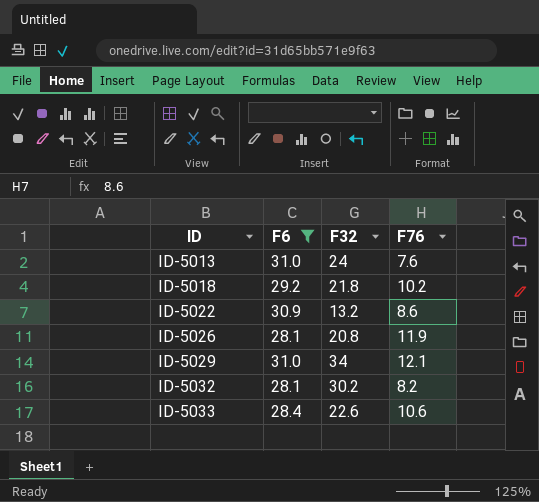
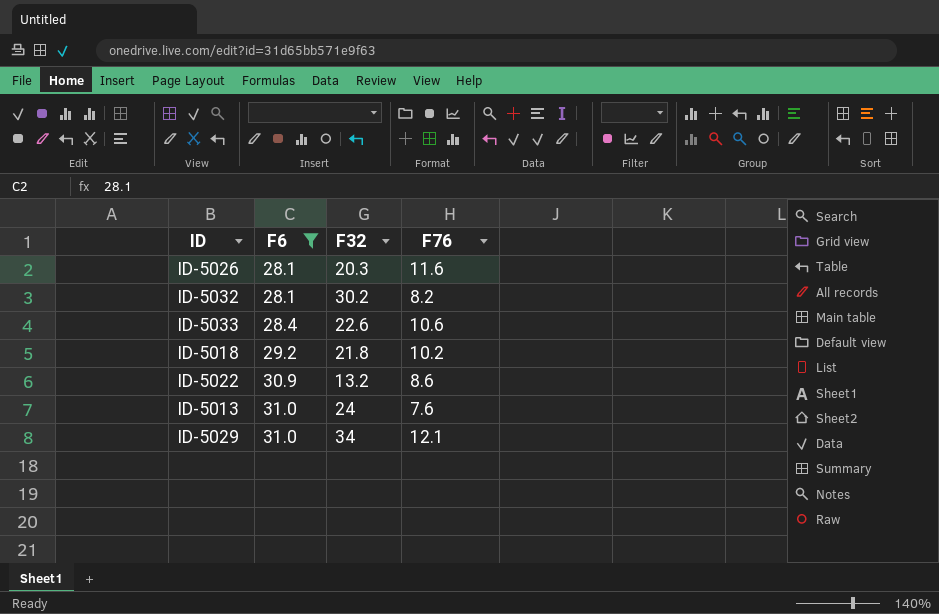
row order: ID ascending -> F6 ascending
ID-5026 | F32: 20.8 -> 20.3
ID-5026 | F76: 11.9 -> 11.6

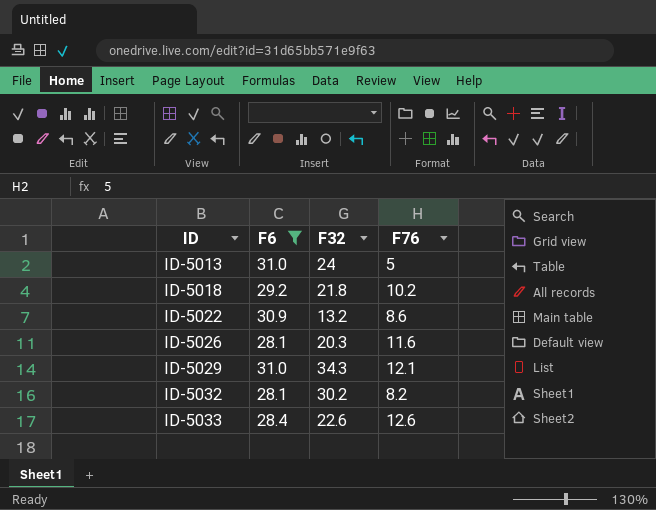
row order: F6 ascending -> ID ascending
ID-5013 | F76: 7.6 -> 5
ID-5029 | F32: 34 -> 34.3
ID-5033 | F76: 10.6 -> 12.6

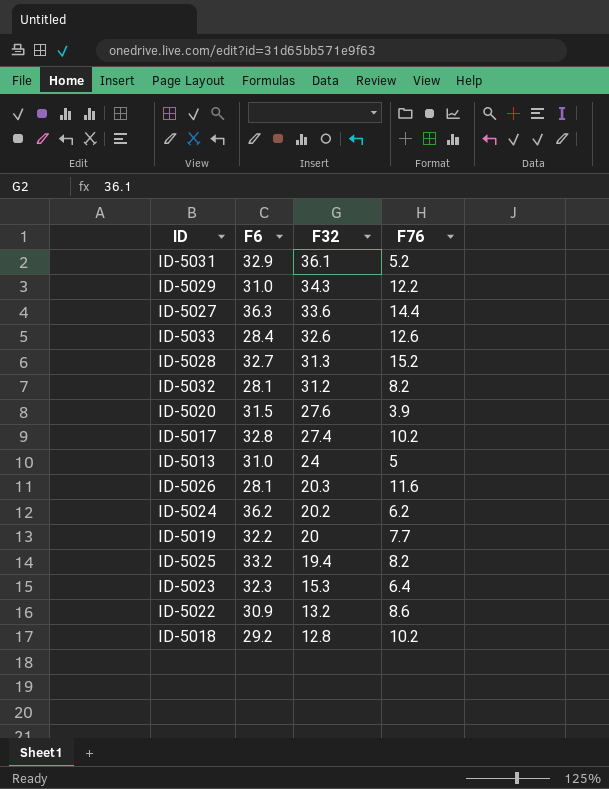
filter: F6 <= 31.0 -> none
row order: ID ascending -> F32 descending
ID-5029 | F76: 12.1 -> 12.2
ID-5033 | F32: 22.6 -> 32.6
ID-5032 | F32: 30.2 -> 31.2
ID-5018 | F32: 21.8 -> 12.8

